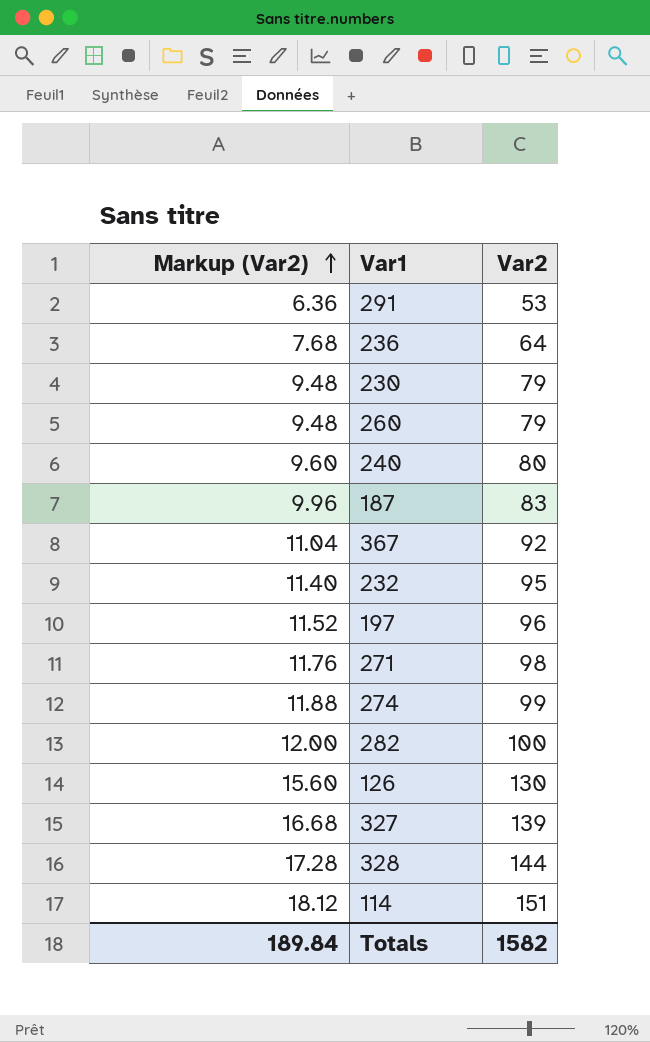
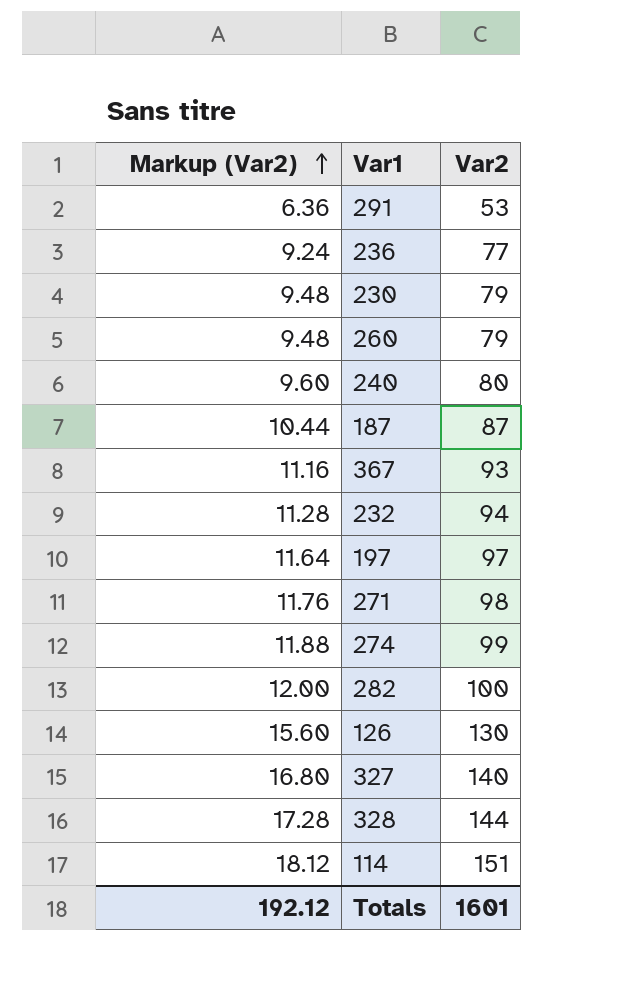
236 | Markup (Var2): 7.68 -> 9.24
236 | Var2: 64 -> 77
187 | Markup (Var2): 9.96 -> 10.44
187 | Var2: 83 -> 87
367 | Markup (Var2): 11.04 -> 11.16
367 | Var2: 92 -> 93
232 | Markup (Var2): 11.40 -> 11.28
232 | Var2: 95 -> 94
197 | Markup (Var2): 11.52 -> 11.64
197 | Var2: 96 -> 97
327 | Markup (Var2): 16.68 -> 16.80
327 | Var2: 139 -> 140
Totals | Markup (Var2): 189.84 -> 192.12
Totals | Var2: 1582 -> 1601

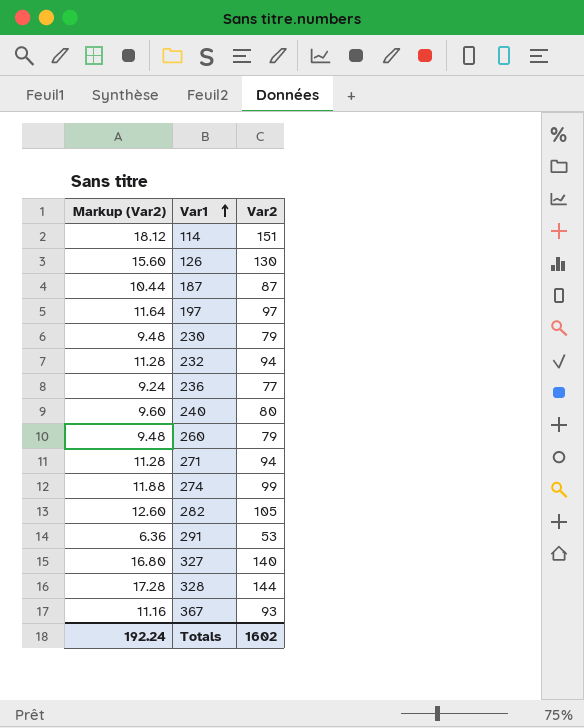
row order: Markup (Var2) ascending -> Var1 ascending
271 | Markup (Var2): 11.76 -> 11.28
271 | Var2: 98 -> 94
282 | Markup (Var2): 12.00 -> 12.60
282 | Var2: 100 -> 105
Totals | Markup (Var2): 192.12 -> 192.24
Totals | Var2: 1601 -> 1602

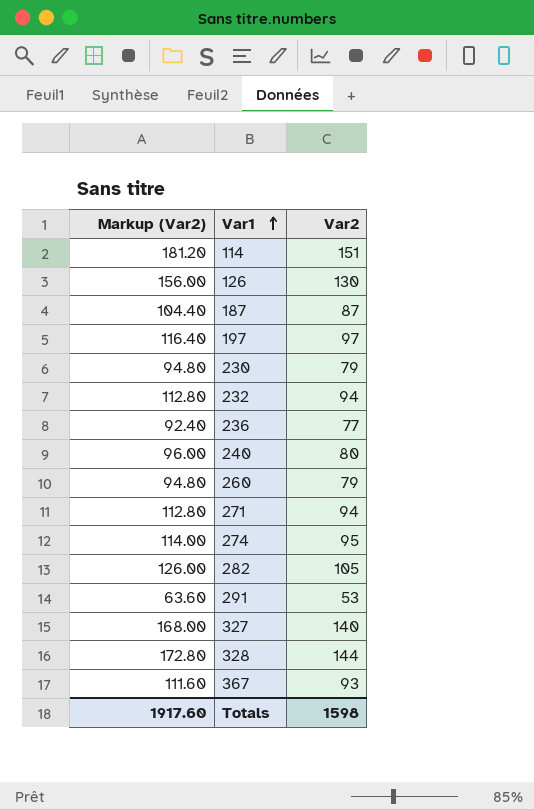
column Markup (Var2) | formula: [Var2] * 0.12 -> [Var2] * 1.2
274 | Var2: 99 -> 95
Totals | Markup (Var2): 192.24 -> 1917.60
Totals | Var2: 1602 -> 1598

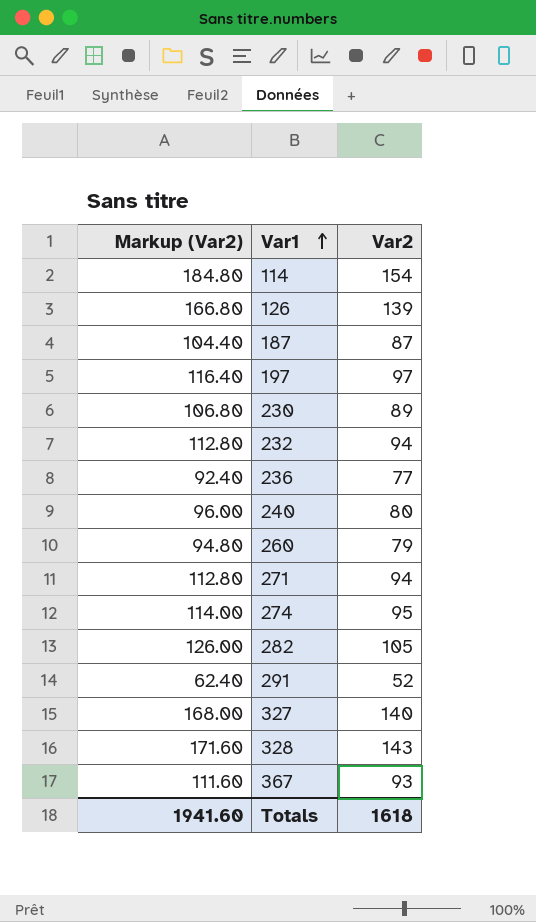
114 | Markup (Var2): 181.20 -> 184.80
114 | Var2: 151 -> 154
126 | Markup (Var2): 156.00 -> 166.80
126 | Var2: 130 -> 139
230 | Markup (Var2): 94.80 -> 106.80
230 | Var2: 79 -> 89
291 | Markup (Var2): 63.60 -> 62.40
291 | Var2: 53 -> 52
328 | Markup (Var2): 172.80 -> 171.60
328 | Var2: 144 -> 143
Totals | Markup (Var2): 1917.60 -> 1941.60
Totals | Var2: 1598 -> 1618

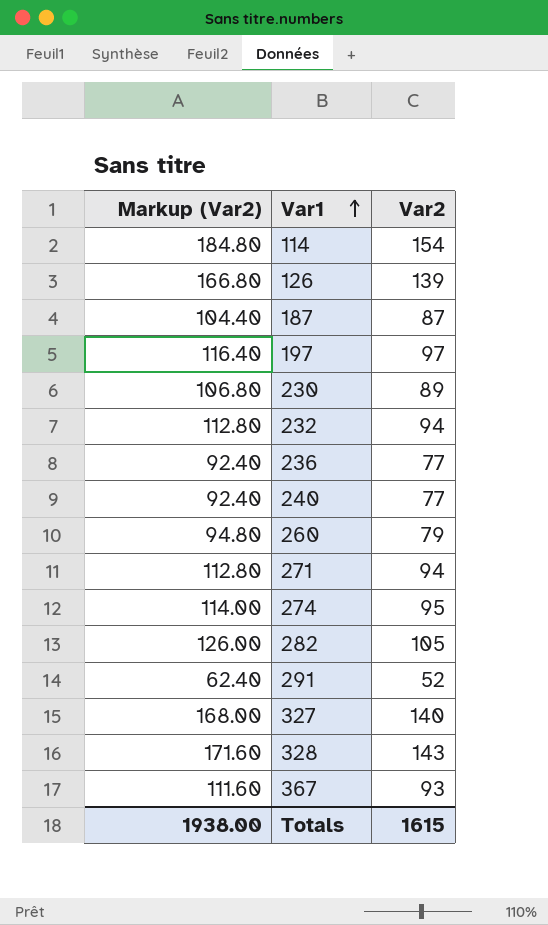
240 | Markup (Var2): 96.00 -> 92.40
240 | Var2: 80 -> 77
Totals | Markup (Var2): 1941.60 -> 1938.00
Totals | Var2: 1618 -> 1615

